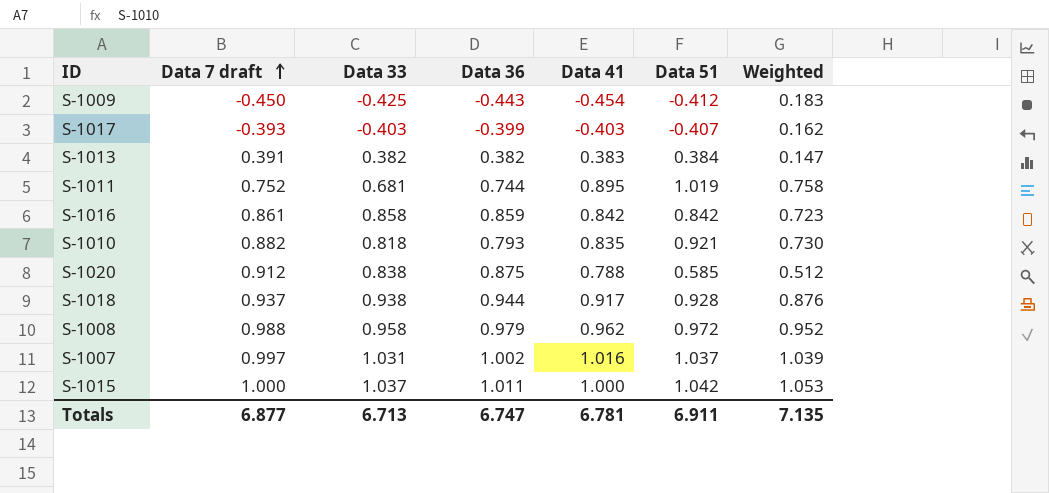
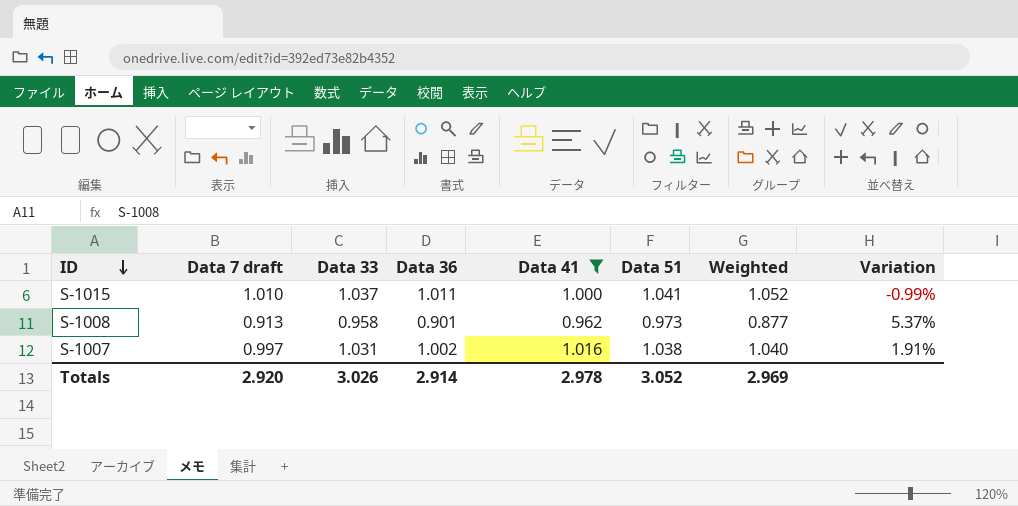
filter: none -> Data 41 >= 0.962
row order: Data 7 draft ascending -> ID descending
column Variation | formula: none -> ([Data 41] - [Data 7 draft]) / [Data 7 draft]
S-1015 | Data 7 draft: 1.000 -> 1.010
S-1015 | Data 51: 1.042 -> 1.041
S-1015 | Weighted: 1.053 -> 1.052
S-1008 | Data 7 draft: 0.988 -> 0.913
S-1008 | Data 36: 0.979 -> 0.901
S-1008 | Data 51: 0.972 -> 0.973
S-1008 | Weighted: 0.952 -> 0.877
S-1007 | Data 51: 1.037 -> 1.038
S-1007 | Weighted: 1.039 -> 1.040
Totals | Data 7 draft: 6.877 -> 2.920
Totals | Data 33: 6.713 -> 3.026
Totals | Data 36: 6.747 -> 2.914
Totals | Data 41: 6.781 -> 2.978
Totals | Data 51: 6.911 -> 3.052
Totals | Weighted: 7.135 -> 2.969

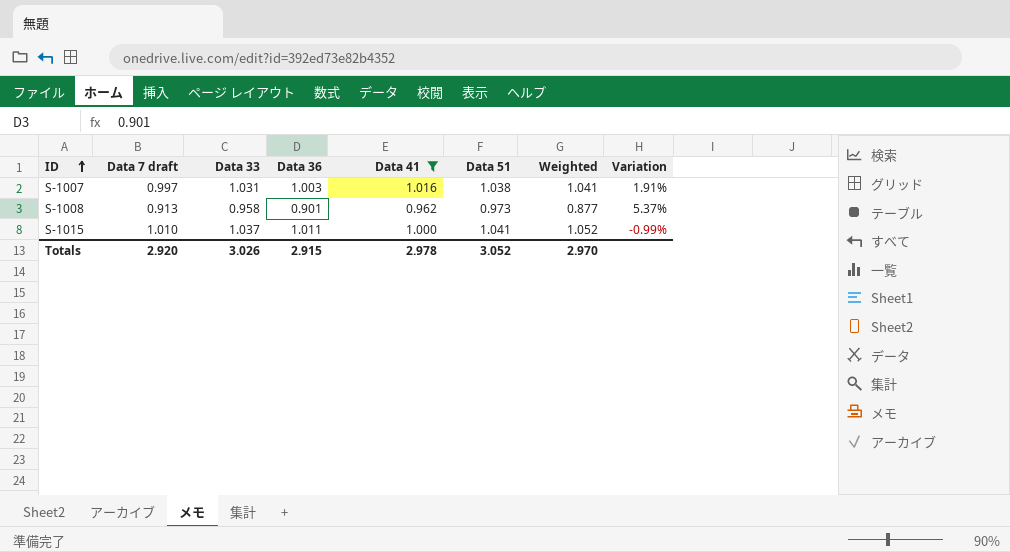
row order: ID descending -> ID ascending
S-1007 | Data 36: 1.002 -> 1.003
S-1007 | Weighted: 1.040 -> 1.041
Totals | Data 36: 2.914 -> 2.915
Totals | Weighted: 2.969 -> 2.970

